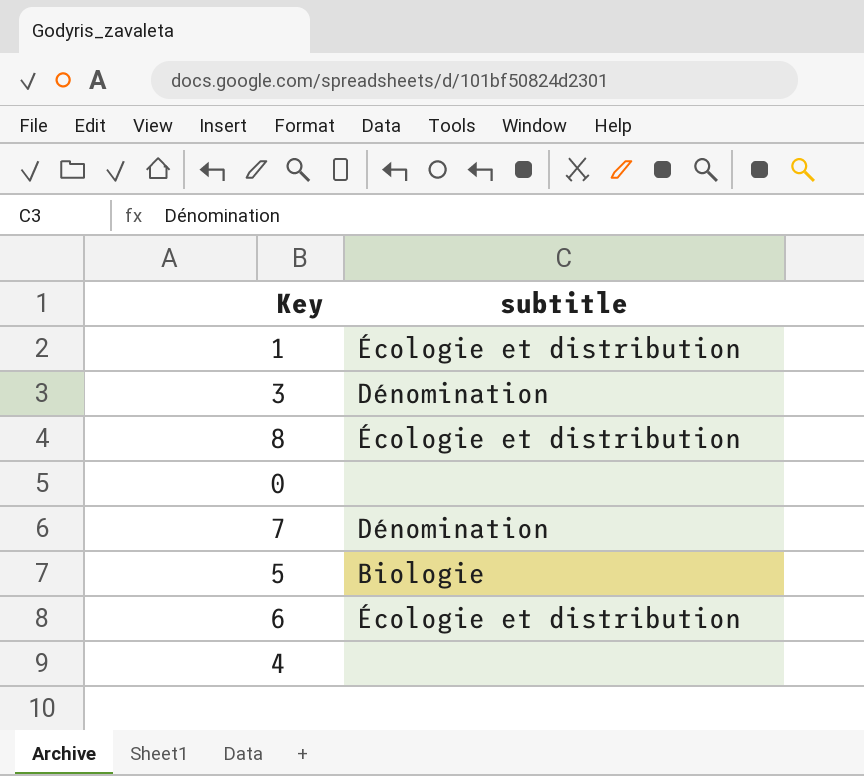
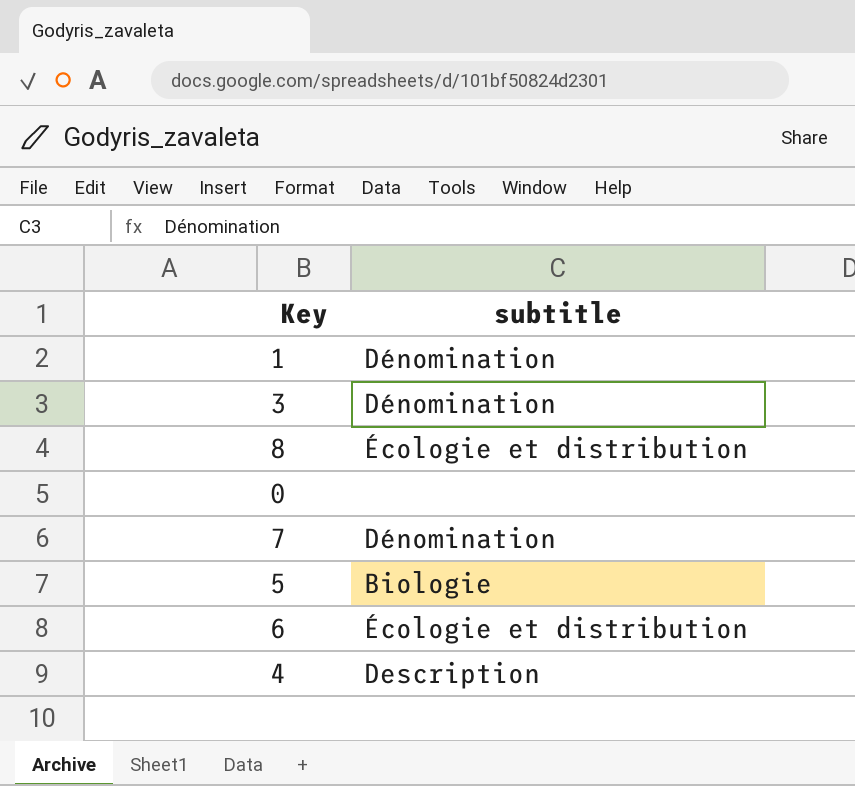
1 | subtitle: Écologie et distribution -> Dénomination
4 | subtitle: none -> Description

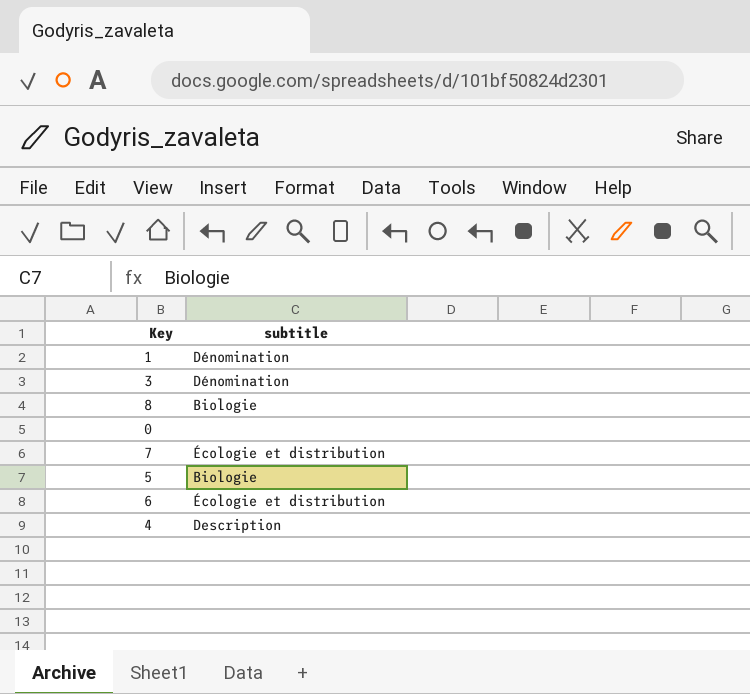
8 | subtitle: Écologie et distribution -> Biologie
7 | subtitle: Dénomination -> Écologie et distribution

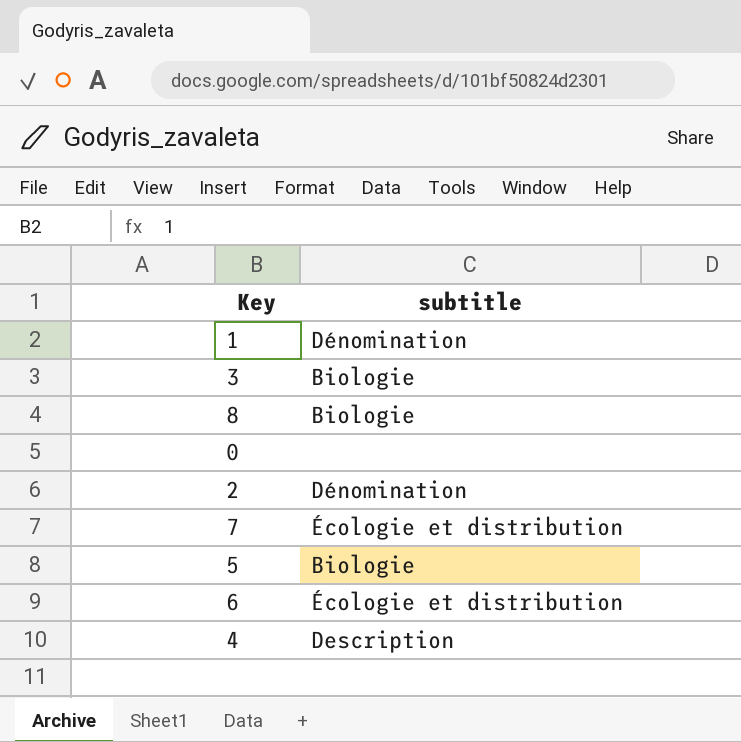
3 | subtitle: Dénomination -> Biologie
row 2: none -> Dénomination

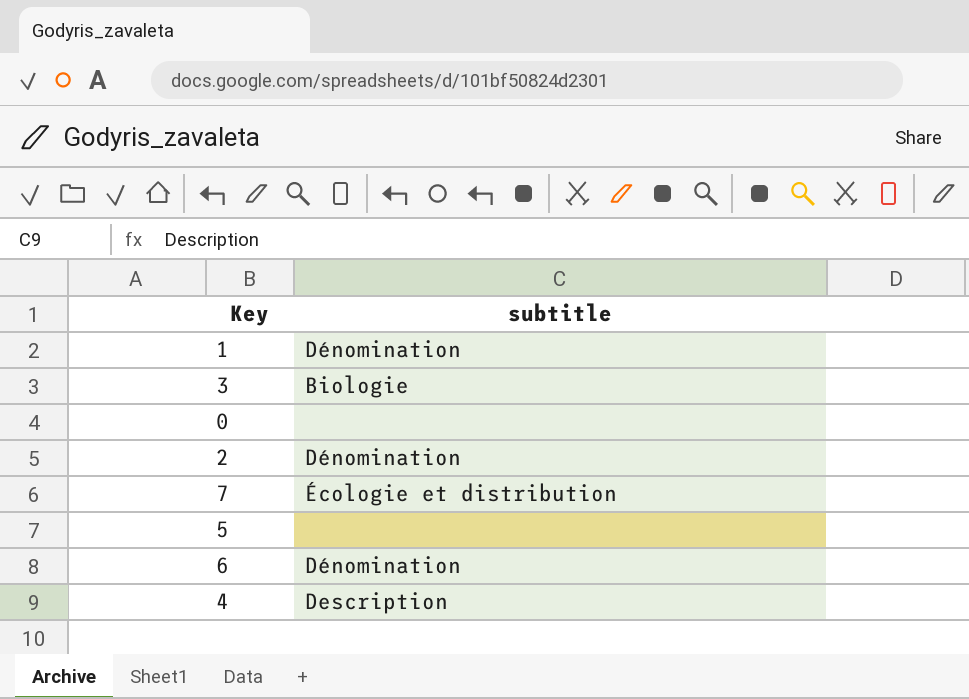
row 8: Biologie -> none
5 | subtitle: Biologie -> none
6 | subtitle: Écologie et distribution -> Dénomination

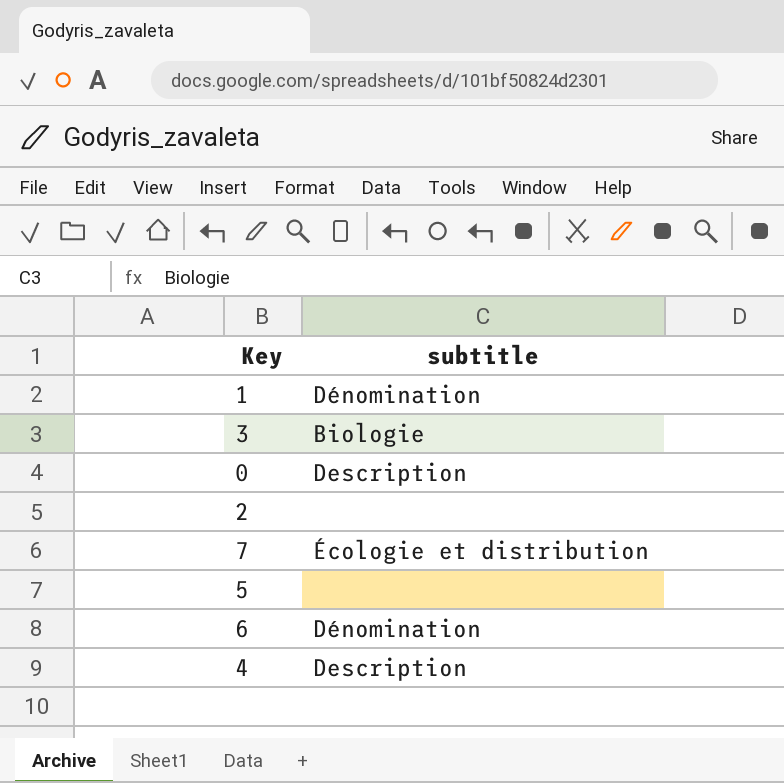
0 | subtitle: none -> Description
2 | subtitle: Dénomination -> none

